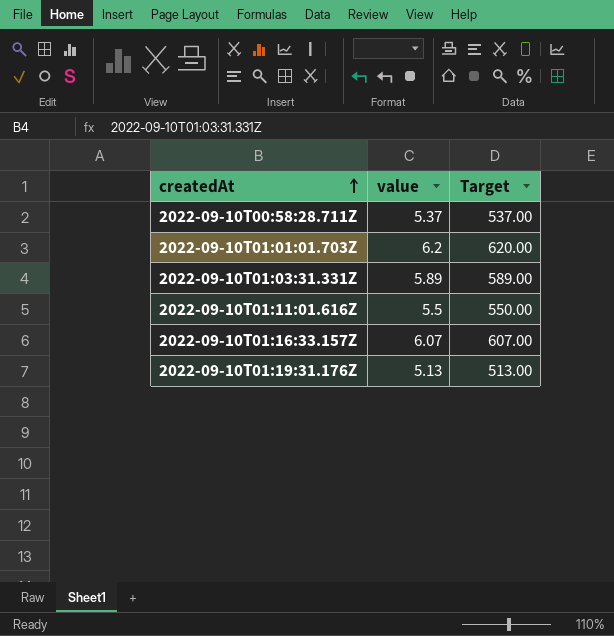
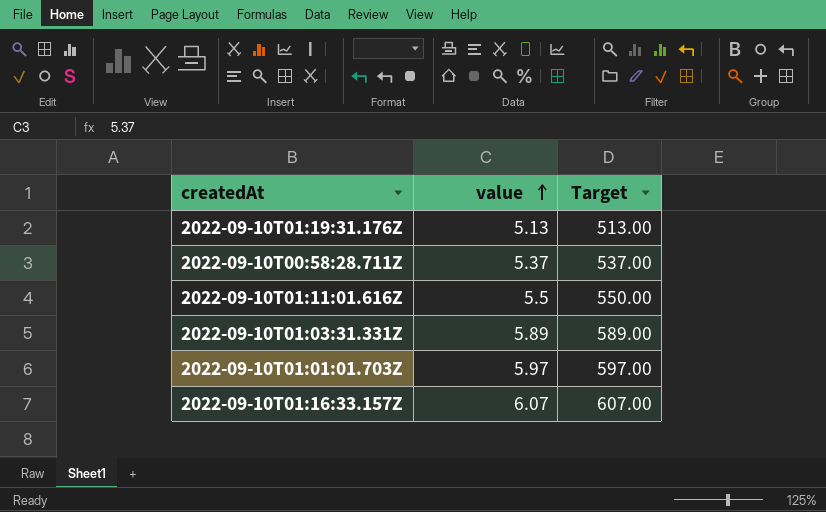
row order: createdAt ascending -> value ascending
2022-09-10T01:01:01.703Z | value: 6.2 -> 5.97
2022-09-10T01:01:01.703Z | Target: 620.00 -> 597.00

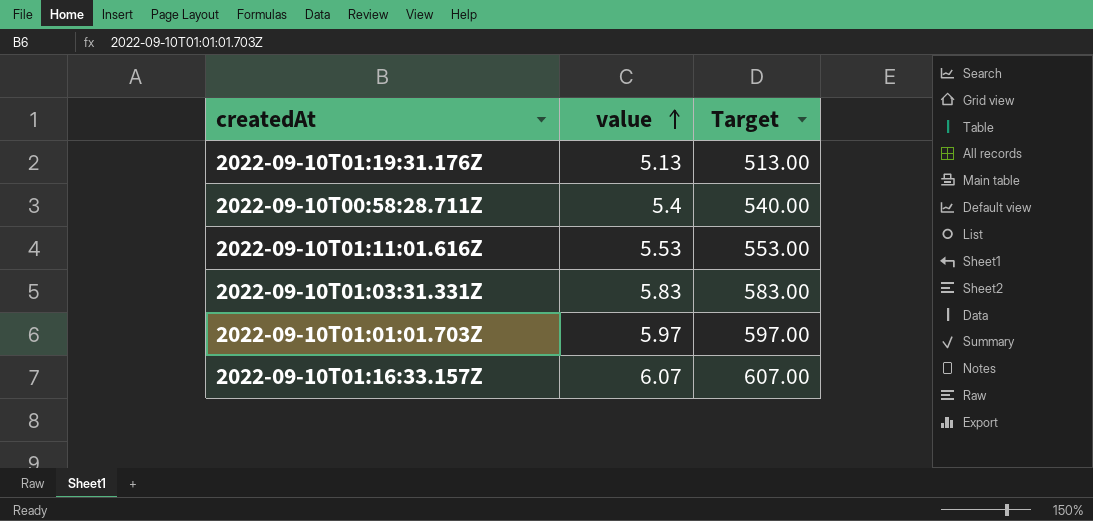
2022-09-10T00:58:28.711Z | value: 5.37 -> 5.4
2022-09-10T00:58:28.711Z | Target: 537.00 -> 540.00
2022-09-10T01:11:01.616Z | value: 5.5 -> 5.53
2022-09-10T01:11:01.616Z | Target: 550.00 -> 553.00
2022-09-10T01:03:31.331Z | value: 5.89 -> 5.83
2022-09-10T01:03:31.331Z | Target: 589.00 -> 583.00

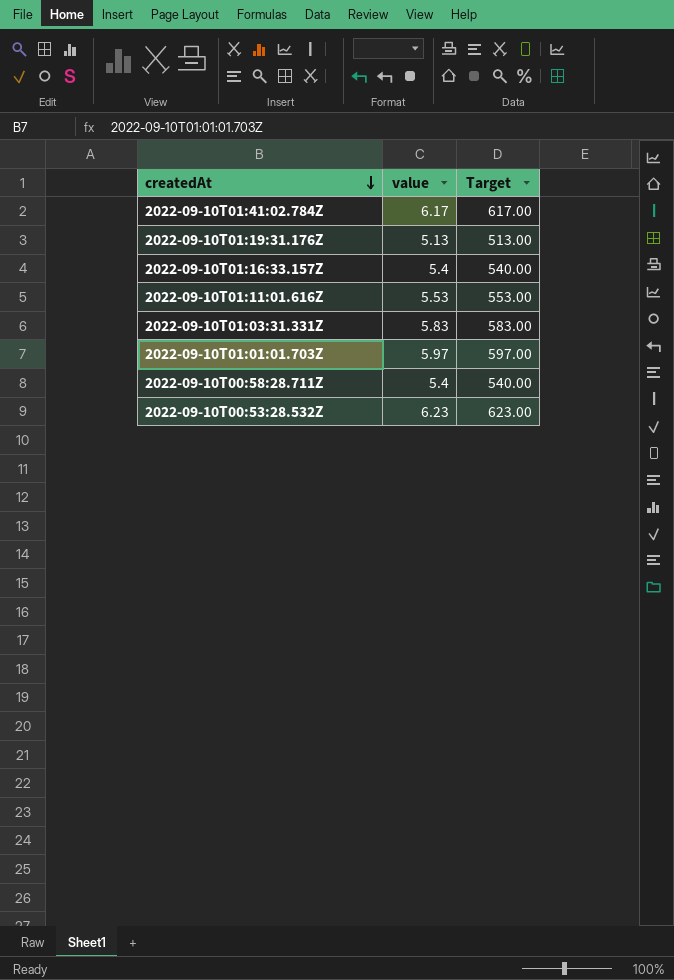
row order: value ascending -> createdAt descending
row 2022-09-10T01:41:02.784Z: none -> 6.17 | 617.00
2022-09-10T01:16:33.157Z | value: 6.07 -> 5.4
2022-09-10T01:16:33.157Z | Target: 607.00 -> 540.00
row 2022-09-10T00:53:28.532Z: none -> 6.23 | 623.00

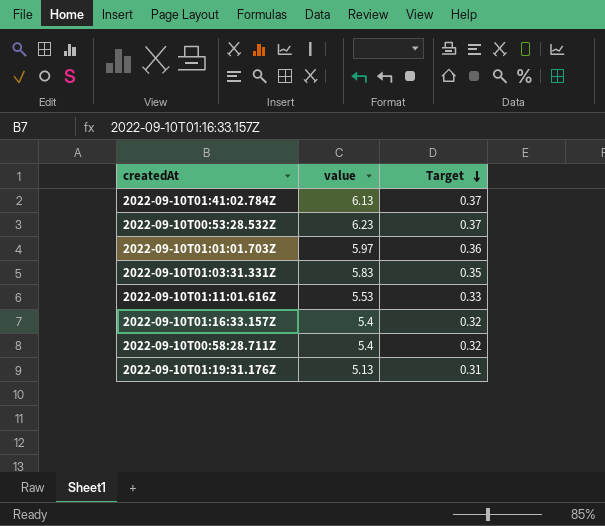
row order: createdAt descending -> Target descending
column Target | formula: [value] * 100 -> [value] * 0.06
2022-09-10T01:41:02.784Z | value: 6.17 -> 6.13

